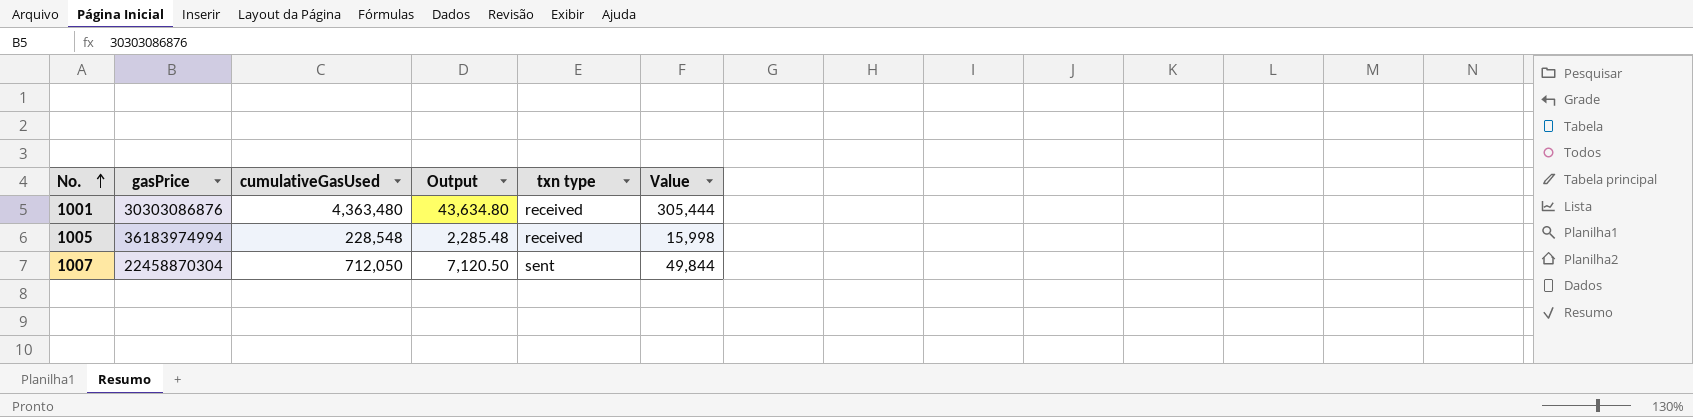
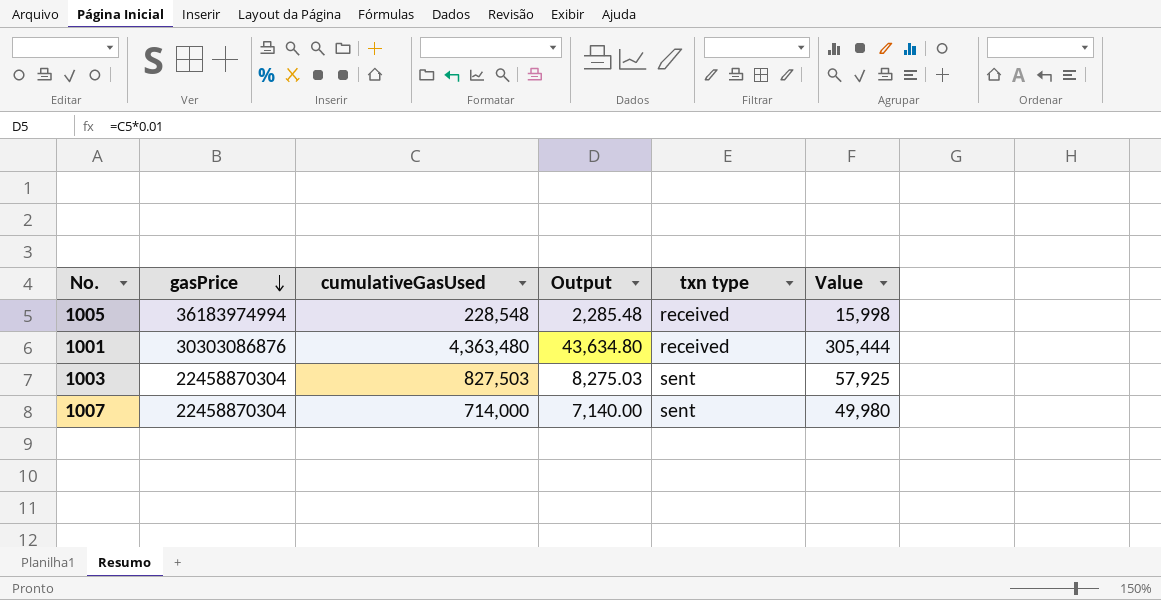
row order: No. ascending -> gasPrice descending
row 1003: none -> 22458870304 | 827,503 | 8,275.03 | sent | 57,925
1007 | cumulativeGasUsed: 712,050 -> 714,000
1007 | Output: 7,120.50 -> 7,140.00
1007 | Value: 49,844 -> 49,980

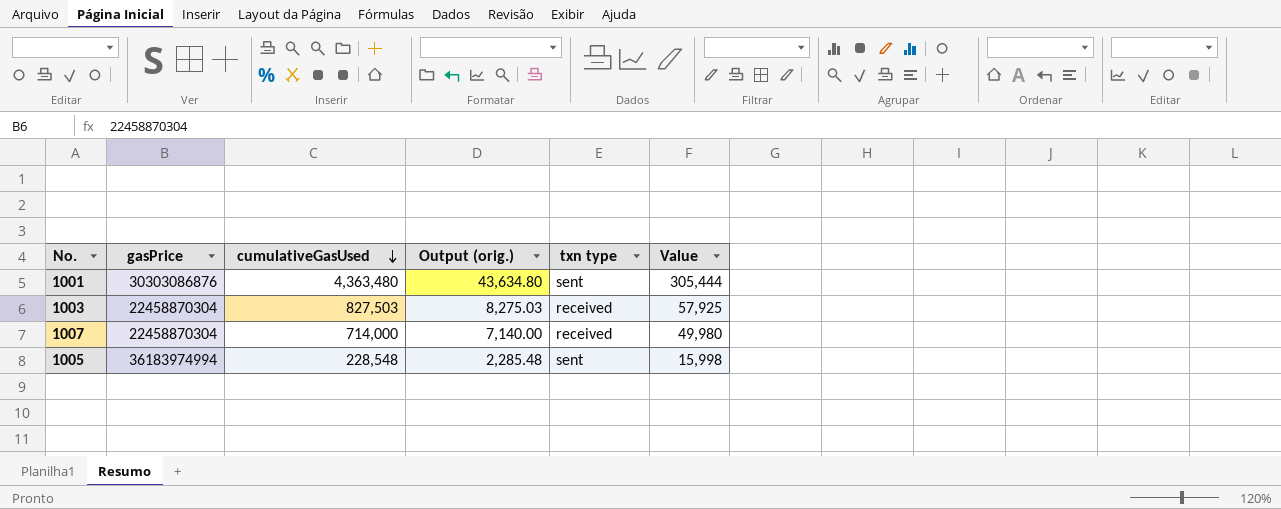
row order: gasPrice descending -> cumulativeGasUsed descending
column name: Output -> Output (orig.)
1001 | txn type: received -> sent
1003 | txn type: sent -> received
1007 | txn type: sent -> received
1005 | txn type: received -> sent

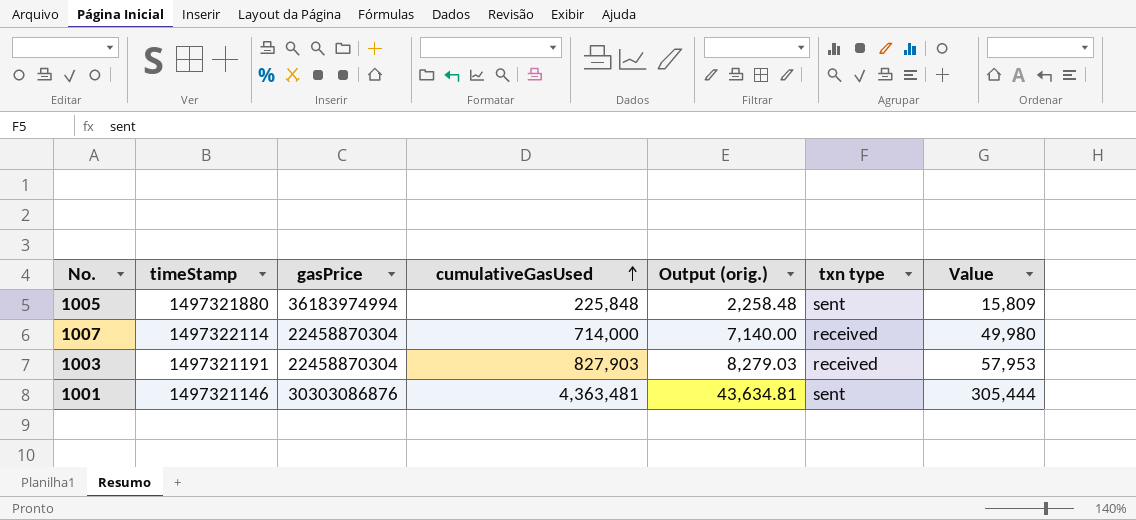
row order: cumulativeGasUsed descending -> cumulativeGasUsed ascending
column timeStamp | position: none -> 2
1005 | cumulativeGasUsed: 228,548 -> 225,848
1005 | Output (orig.): 2,285.48 -> 2,258.48
1005 | Value: 15,998 -> 15,809
1003 | cumulativeGasUsed: 827,503 -> 827,903
1003 | Output (orig.): 8,275.03 -> 8,279.03
1003 | Value: 57,925 -> 57,953
1001 | cumulativeGasUsed: 4,363,480 -> 4,363,481
1001 | Output (orig.): 43,634.80 -> 43,634.81

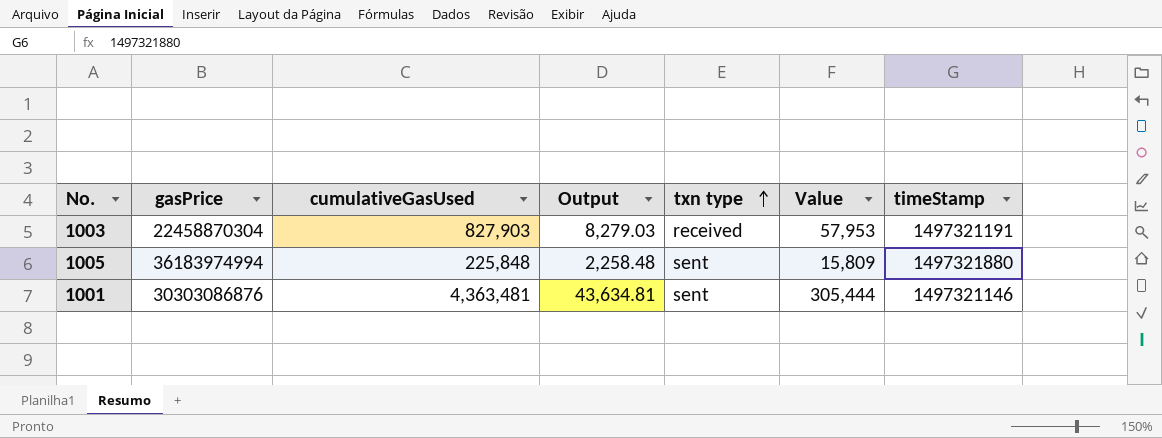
row order: cumulativeGasUsed ascending -> txn type ascending
column name: Output (orig.) -> Output
column timeStamp | position: 2 -> 7
row 1007: 1497322114 | 22458870304 | 714,000 | 7,140.00 | received | 49,980 -> none

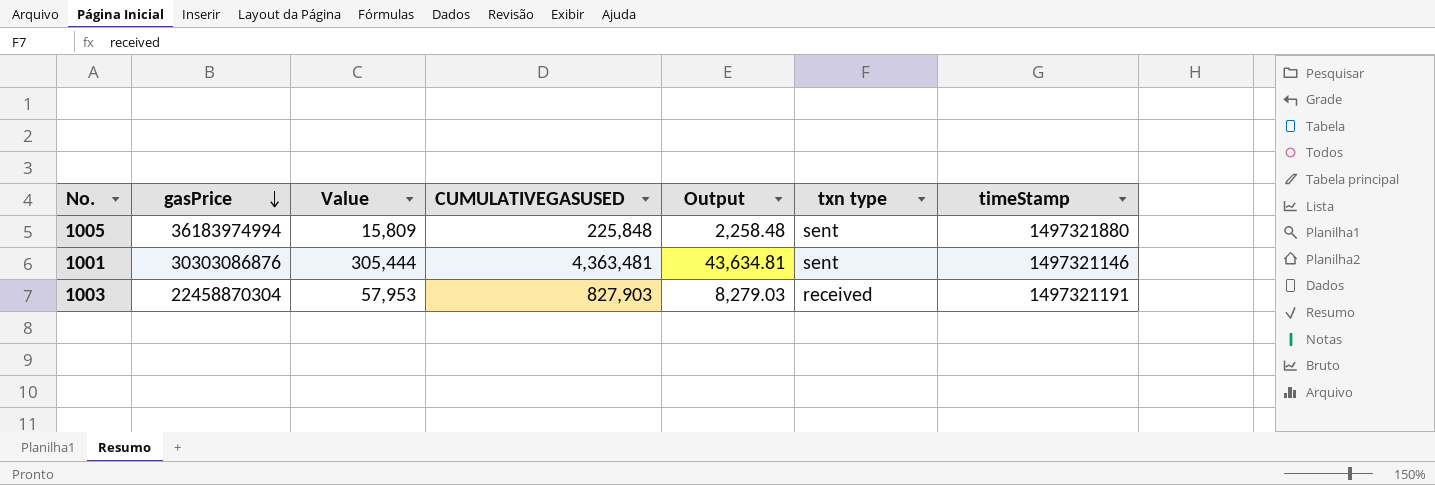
row order: txn type ascending -> gasPrice descending
column Value | position: 6 -> 3
column name: cumulativeGasUsed -> CUMULATIVEGASUSED

